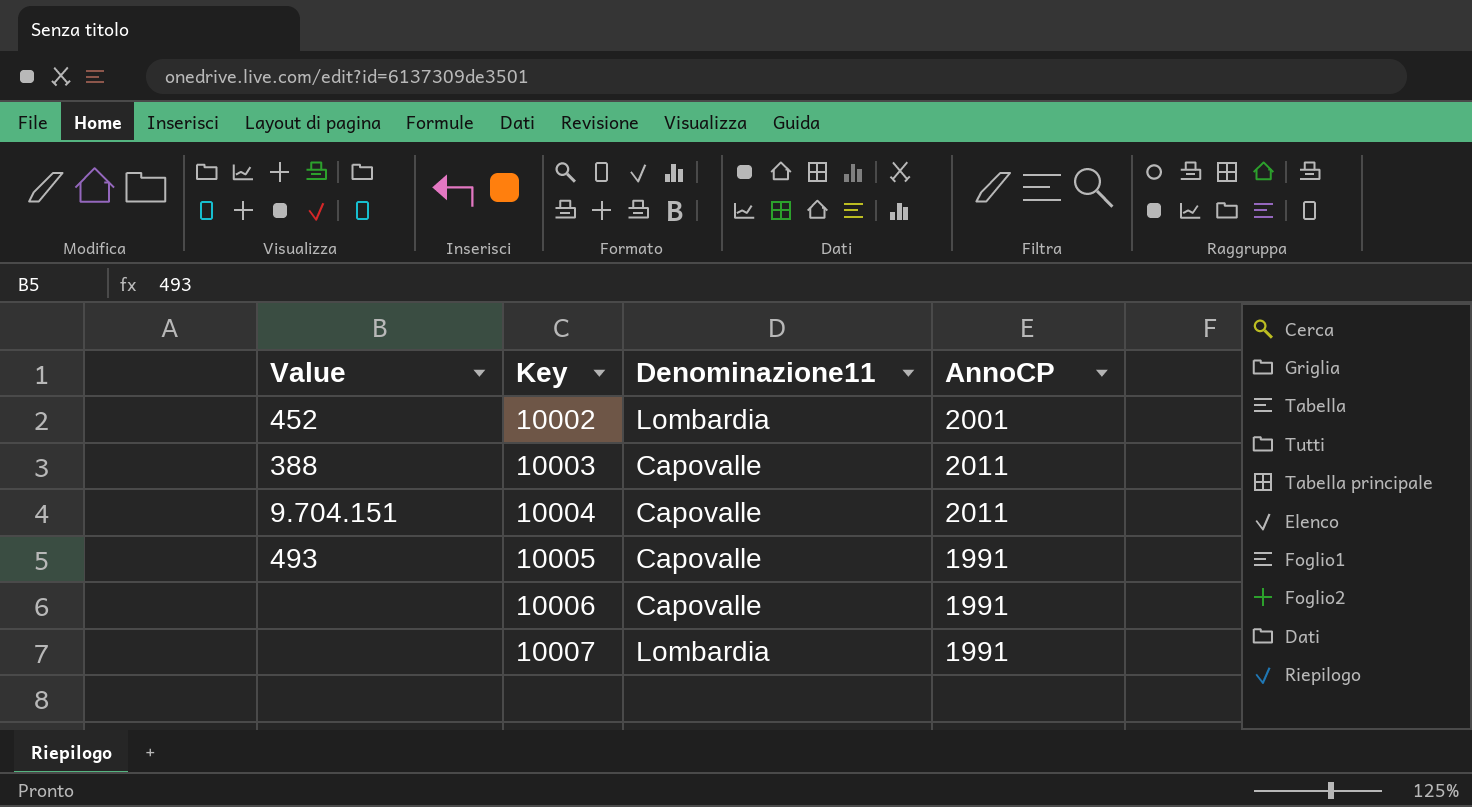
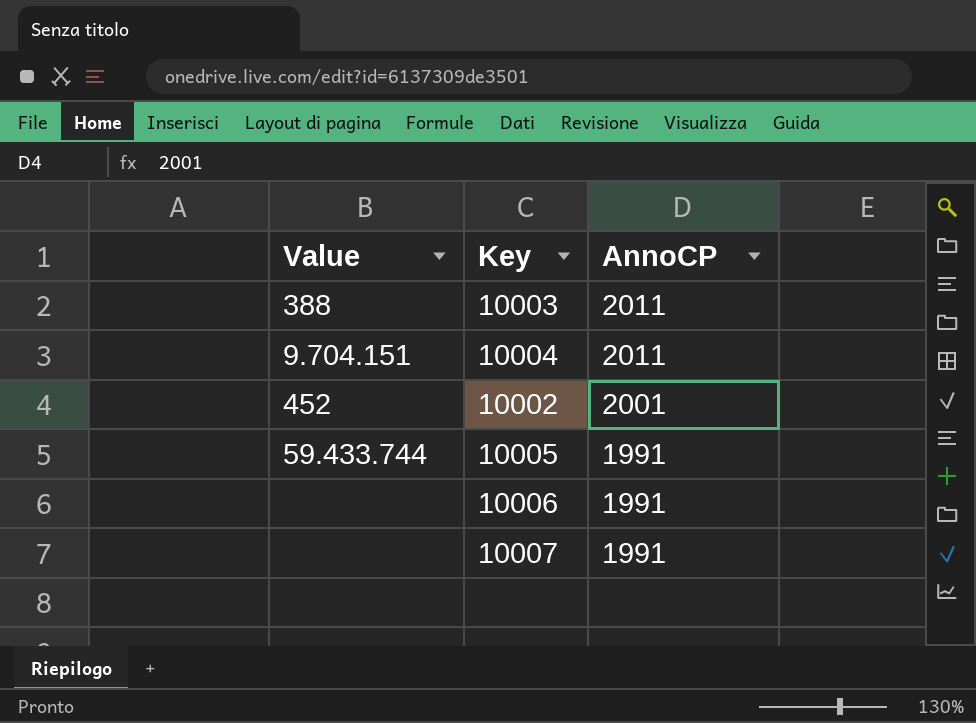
row order: Key ascending -> AnnoCP descending
column Denominazione11 | position: 3 -> none
10005 | Value: 493 -> 59.433.744

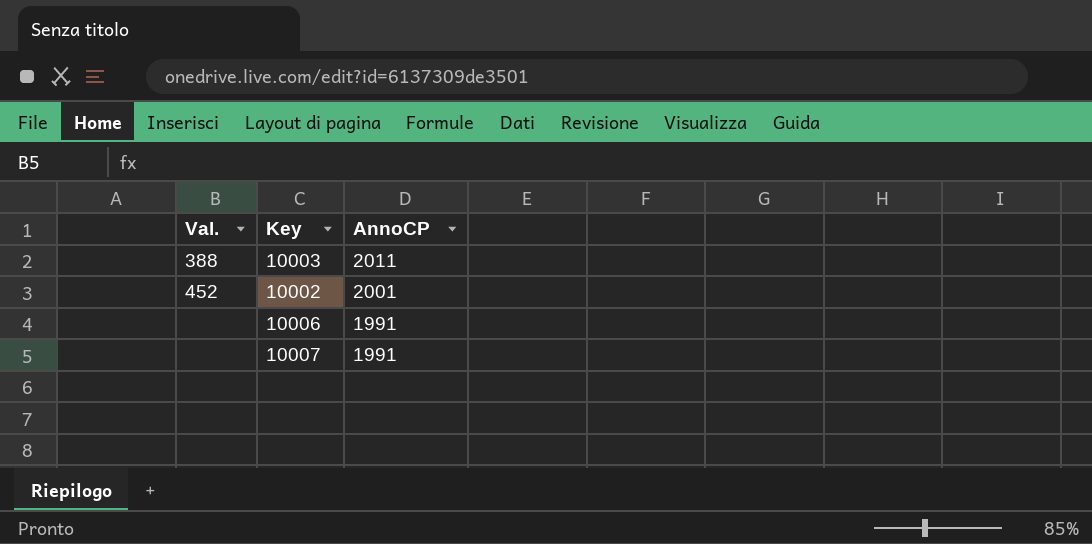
column name: Value -> Val.
row 10004: 9.704.151 | 2011 -> none
row 10005: 59.433.744 | 1991 -> none

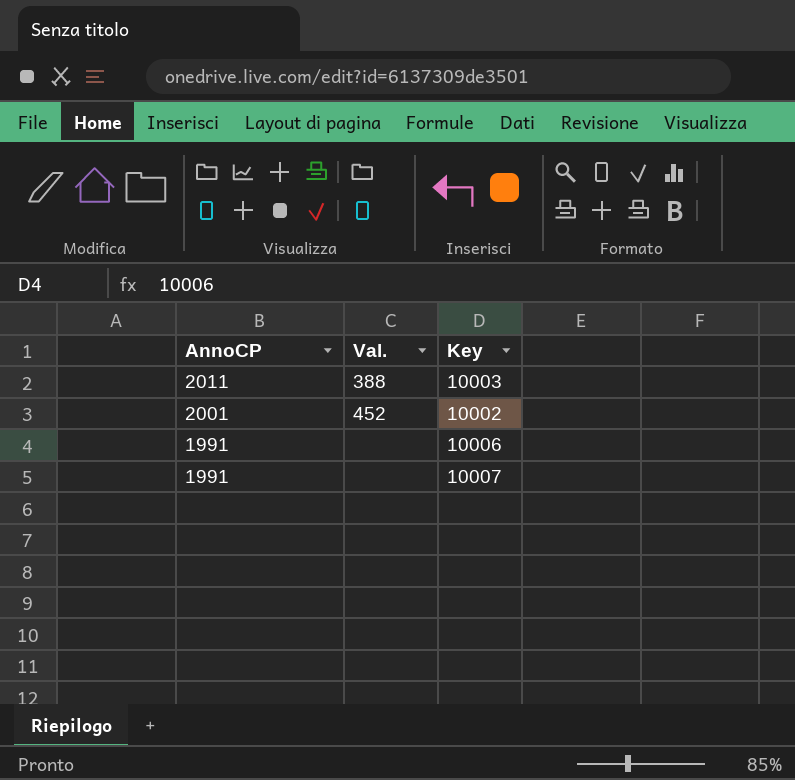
column AnnoCP | position: 3 -> 1

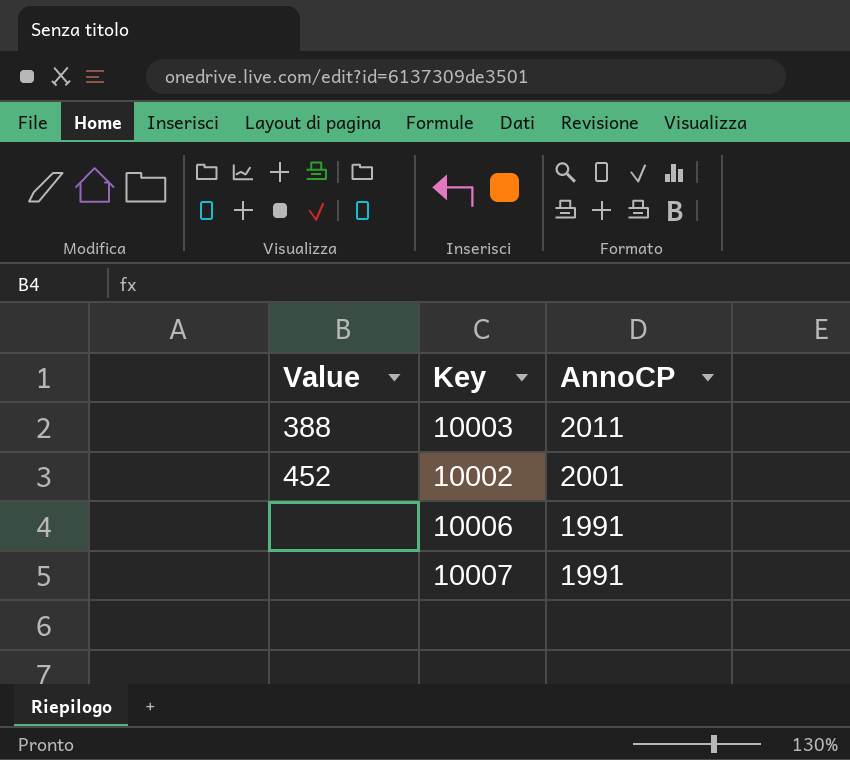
column name: Val. -> Value
column AnnoCP | position: 1 -> 3

